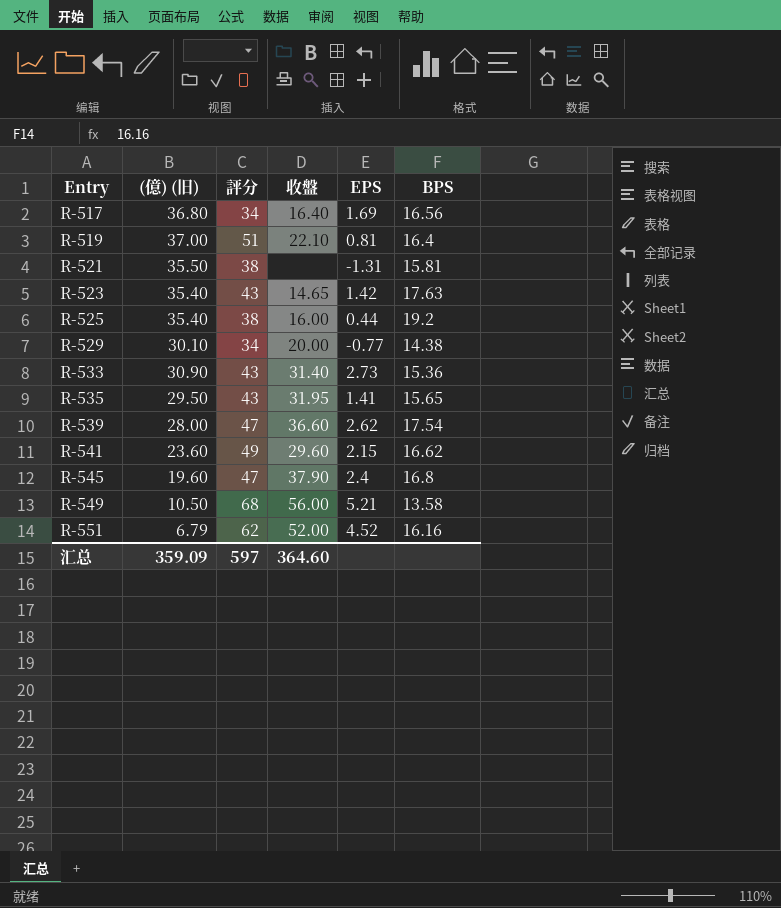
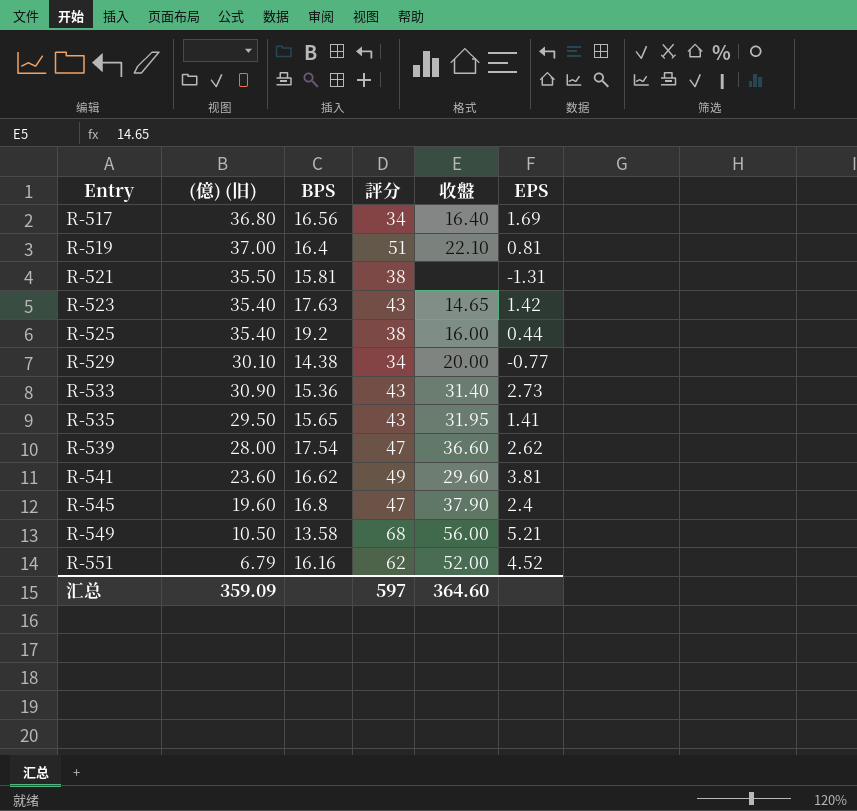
column BPS | position: 6 -> 3
R-541 | EPS: 2.15 -> 3.81

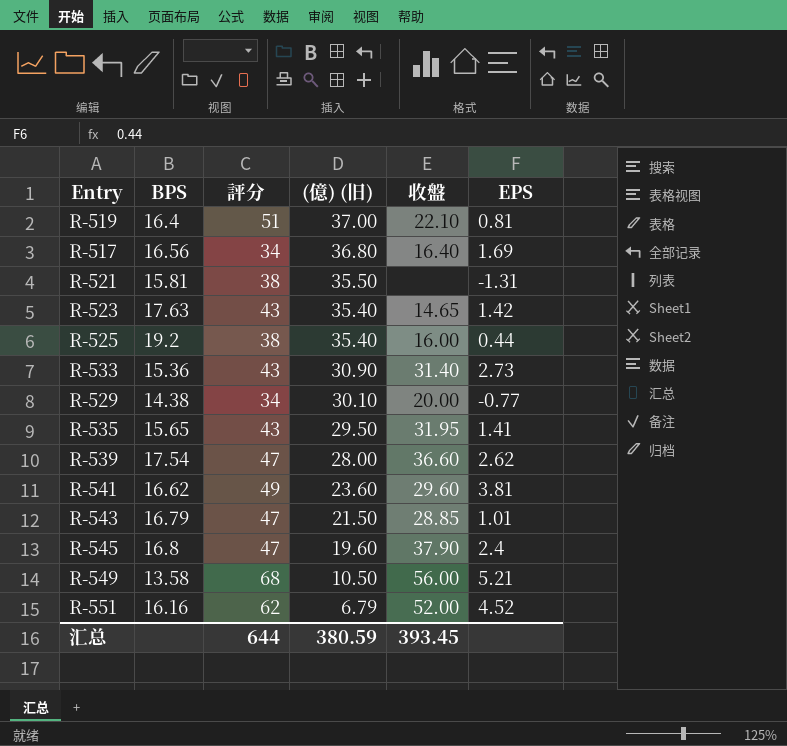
row order: Entry ascending -> (億) (旧) descending
column (億) (旧) | position: 2 -> 4
row R-543: none -> 16.79 | 47 | 21.50 | 28.85 | 1.01
汇总 | 評分: 597 -> 644
汇总 | (億) (旧): 359.09 -> 380.59
汇总 | 收盤: 364.60 -> 393.45

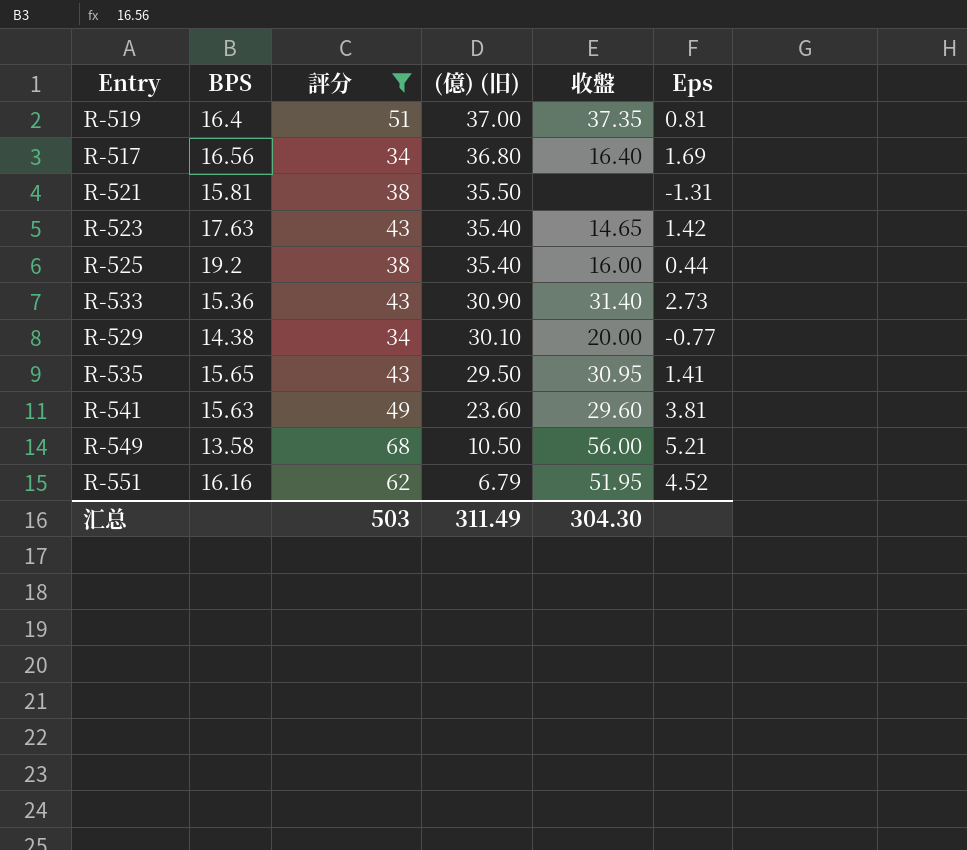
filter: none -> 評分 != 47
column name: EPS -> Eps
R-519 | 收盤: 22.10 -> 37.35
R-535 | 收盤: 31.95 -> 30.95
R-541 | BPS: 16.62 -> 15.63
R-551 | 收盤: 52.00 -> 51.95
汇总 | 評分: 644 -> 503
汇总 | (億) (旧): 380.59 -> 311.49
汇总 | 收盤: 393.45 -> 304.30

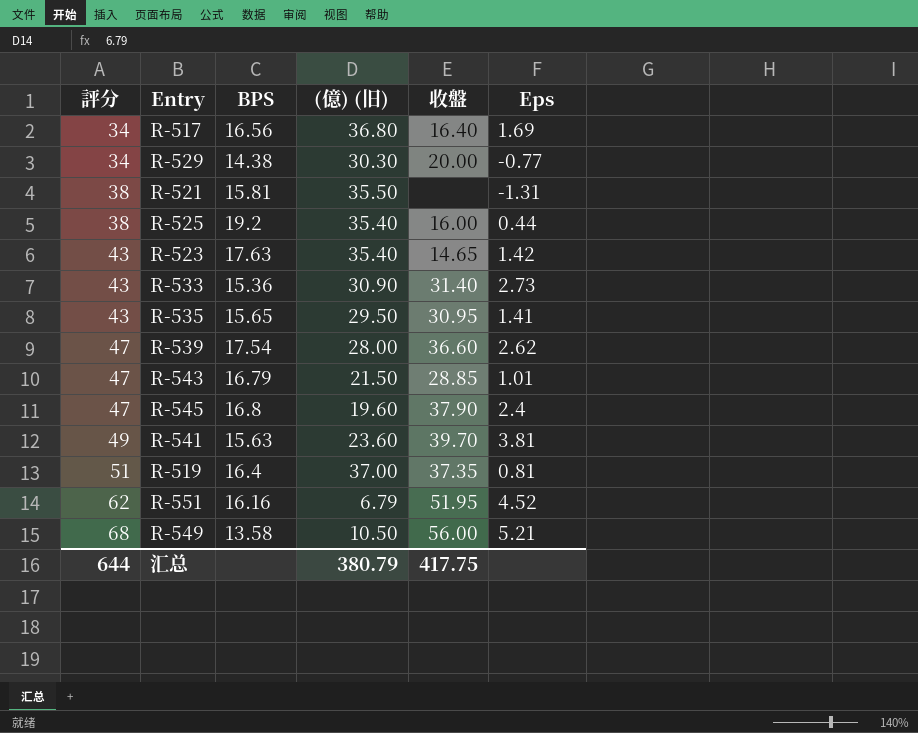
filter: 評分 != 47 -> none
row order: (億) (旧) descending -> 評分 ascending
column 評分 | position: 3 -> 1
R-529 | (億) (旧): 30.10 -> 30.30
R-541 | 收盤: 29.60 -> 39.70
汇总 | 評分: 503 -> 644
汇总 | (億) (旧): 311.49 -> 380.79
汇总 | 收盤: 304.30 -> 417.75

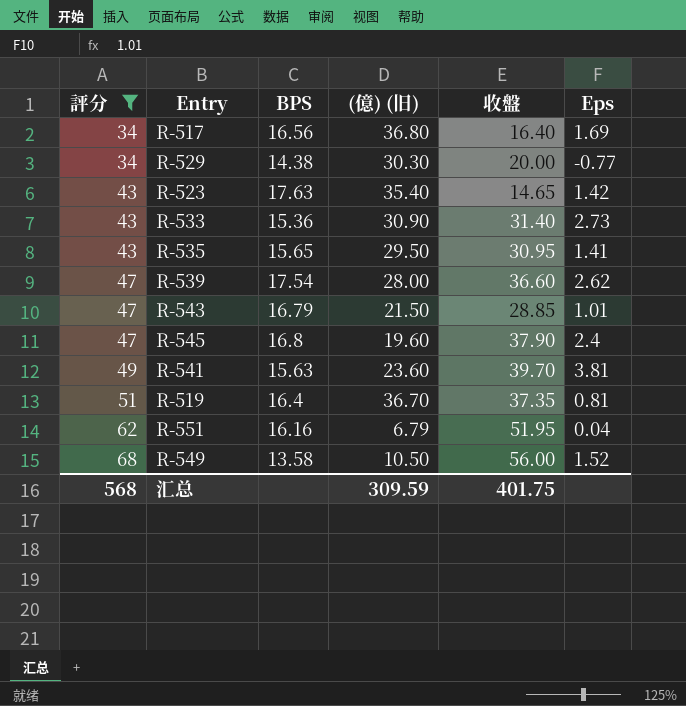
filter: none -> 評分 != 38
R-519 | (億) (旧): 37.00 -> 36.70
R-551 | Eps: 4.52 -> 0.04
R-549 | Eps: 5.21 -> 1.52
汇总 | 評分: 644 -> 568
汇总 | (億) (旧): 380.79 -> 309.59
汇总 | 收盤: 417.75 -> 401.75

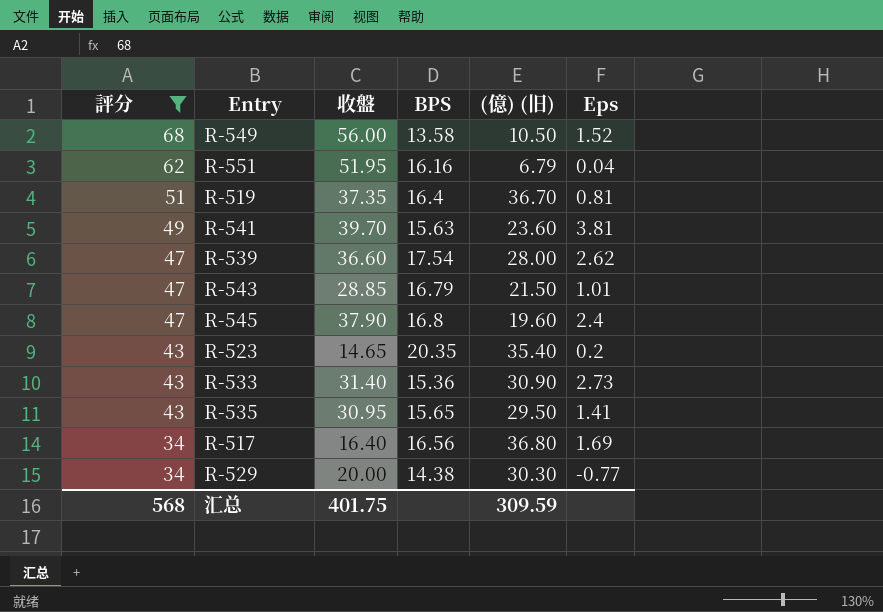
row order: 評分 ascending -> 評分 descending
column 收盤 | position: 5 -> 3
R-523 | BPS: 17.63 -> 20.35
R-523 | Eps: 1.42 -> 0.2

